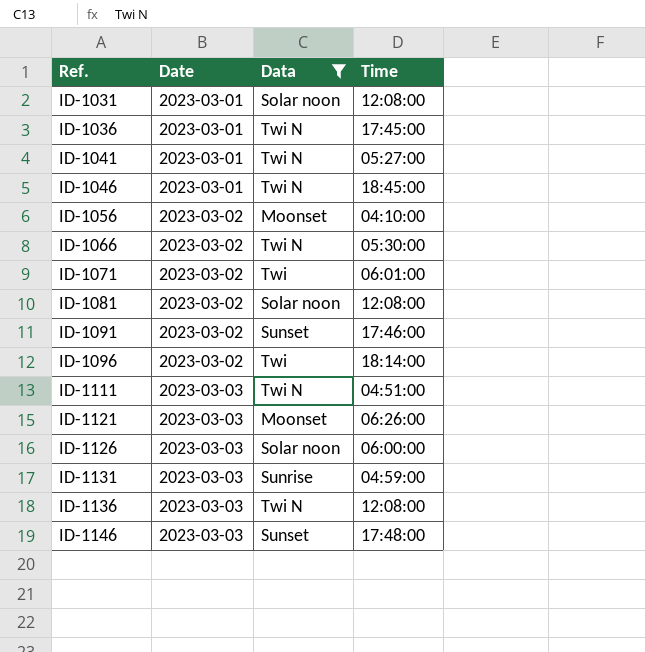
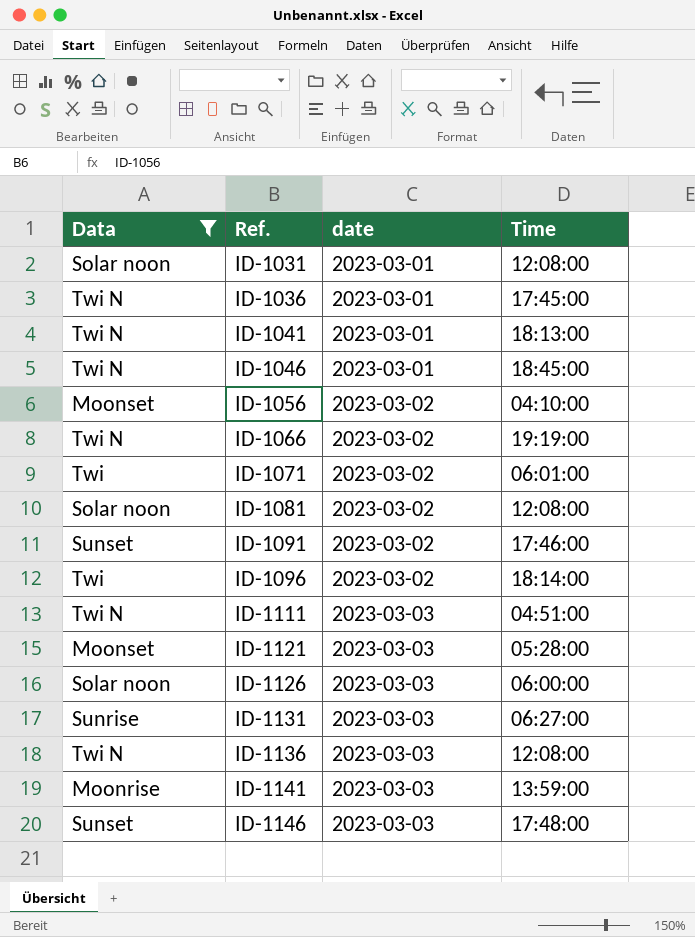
column Data | position: 3 -> 1
column name: Date -> date
ID-1041 | Time: 05:27:00 -> 18:13:00
ID-1066 | Time: 05:30:00 -> 19:19:00
ID-1121 | Time: 06:26:00 -> 05:28:00
ID-1131 | Time: 04:59:00 -> 06:27:00
row ID-1141: none -> Moonrise | 2023-03-03 | 13:59:00

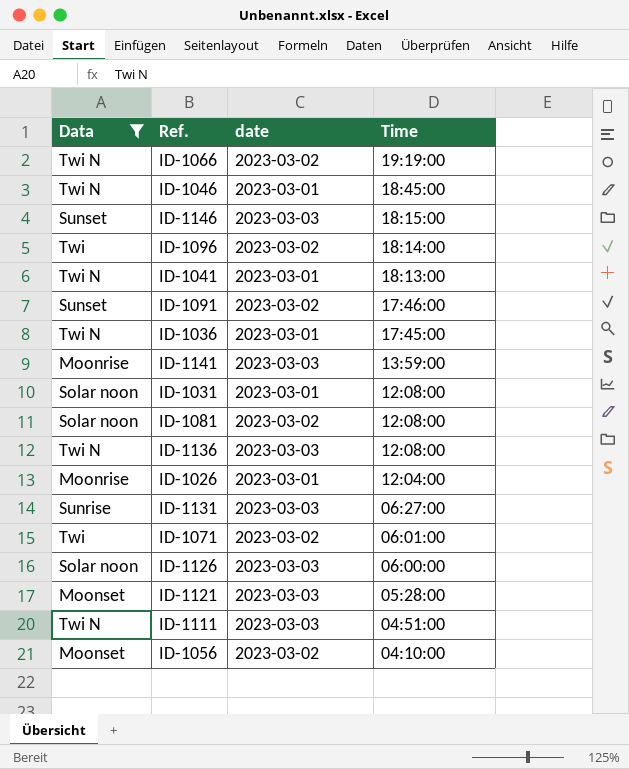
row order: Ref. ascending -> Time descending
ID-1146 | Time: 17:48:00 -> 18:15:00
row ID-1026: none -> Moonrise | 2023-03-01 | 12:04:00

